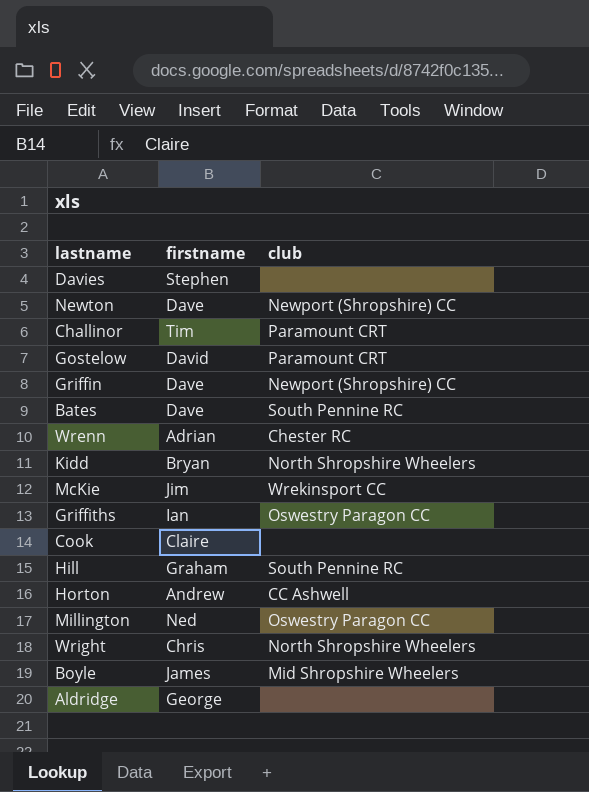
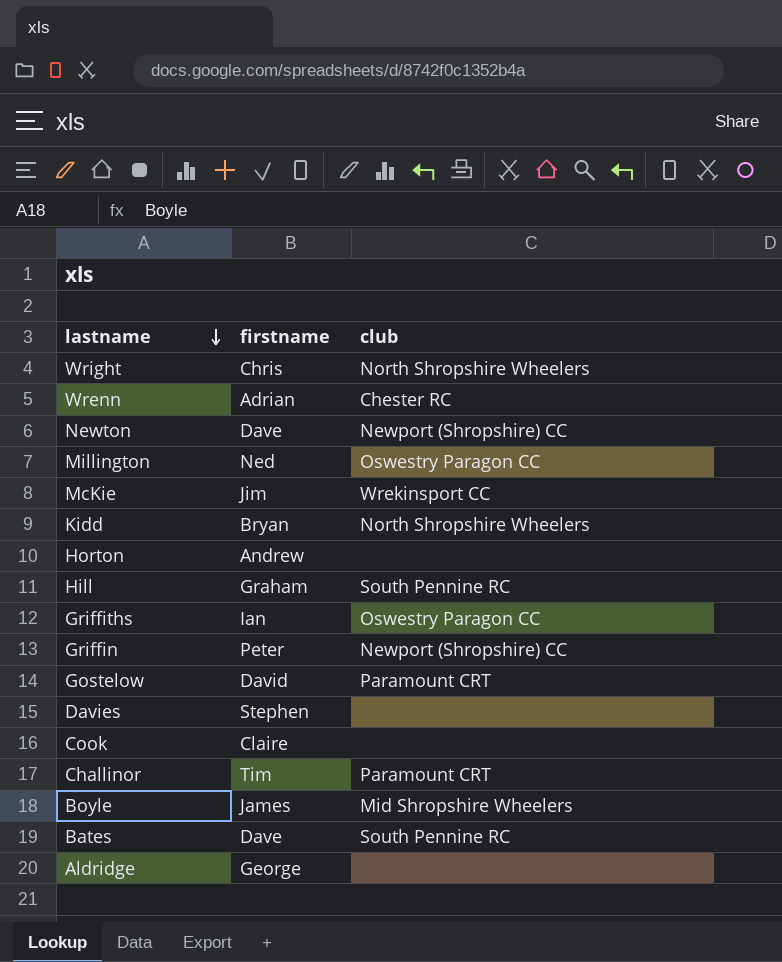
row order: none -> lastname descending
Horton | club: CC Ashwell -> none
Griffin | firstname: Dave -> Peter

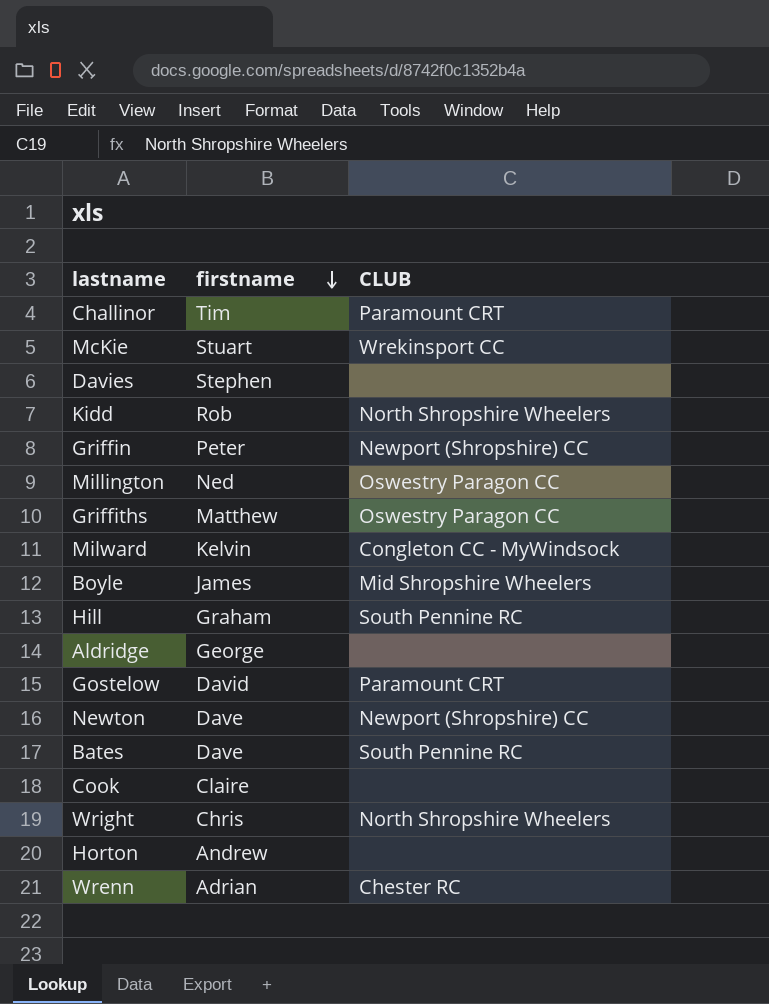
row order: lastname descending -> firstname descending
column name: club -> CLUB
McKie | firstname: Jim -> Stuart
Kidd | firstname: Bryan -> Rob
Griffiths | firstname: Ian -> Matthew
row Milward: none -> Kelvin | Congleton CC - MyWindsock

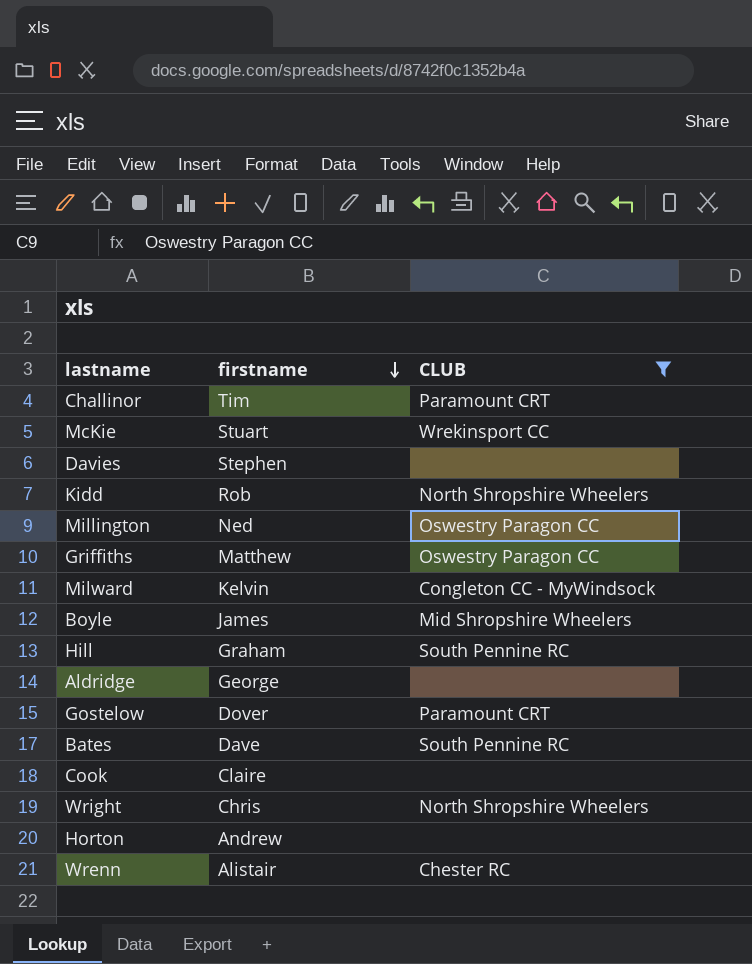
filter: none -> CLUB != Newport (Shropshire) CC
Gostelow | firstname: David -> Dover
Wrenn | firstname: Adrian -> Alistair

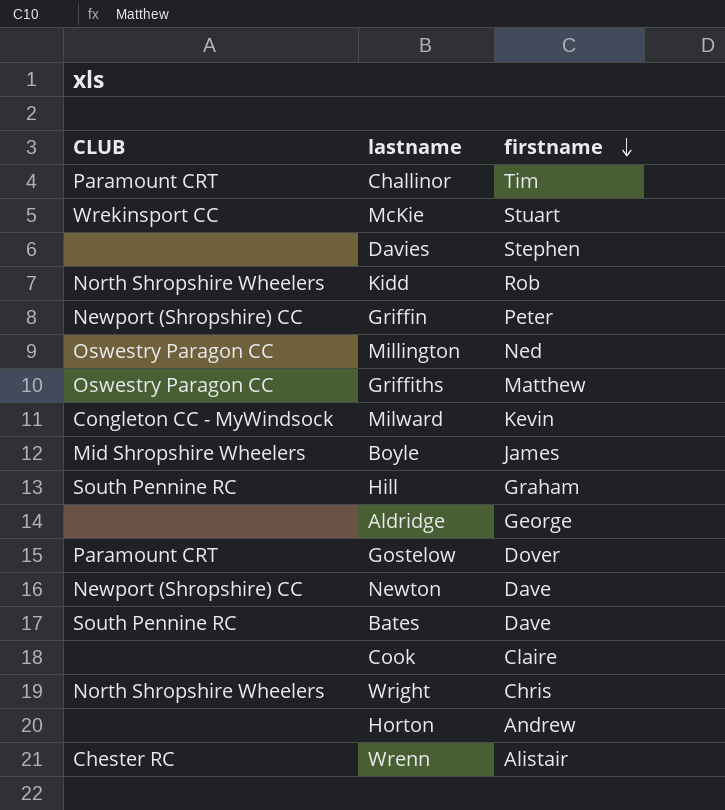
filter: CLUB != Newport (Shropshire) CC -> none
column CLUB | position: 3 -> 1
Milward | firstname: Kelvin -> Kevin

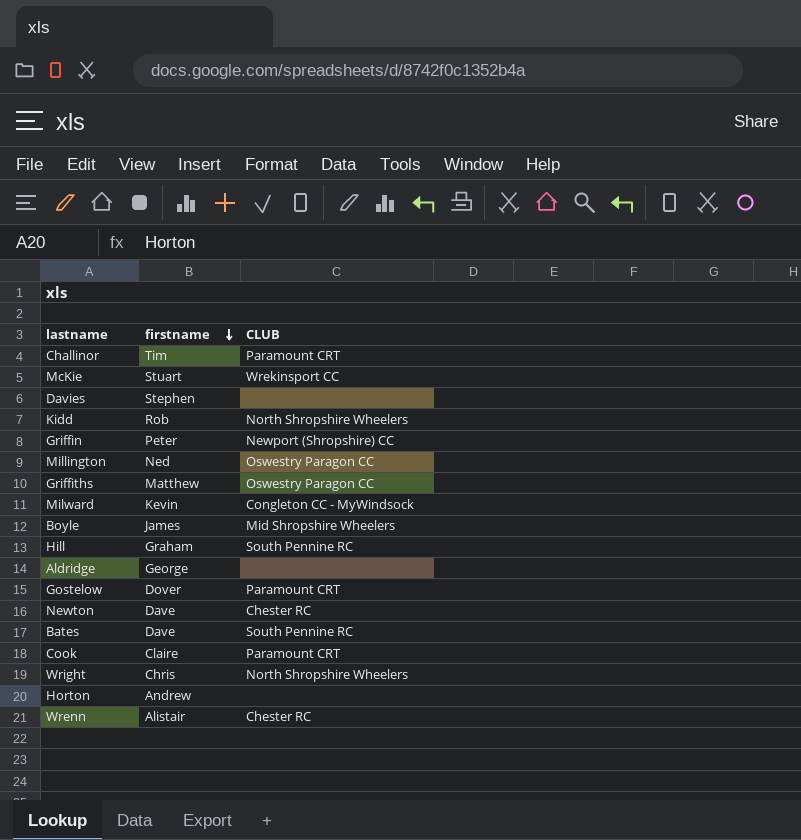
column CLUB | position: 1 -> 3
Newton | CLUB: Newport (Shropshire) CC -> Chester RC
Cook | CLUB: none -> Paramount CRT

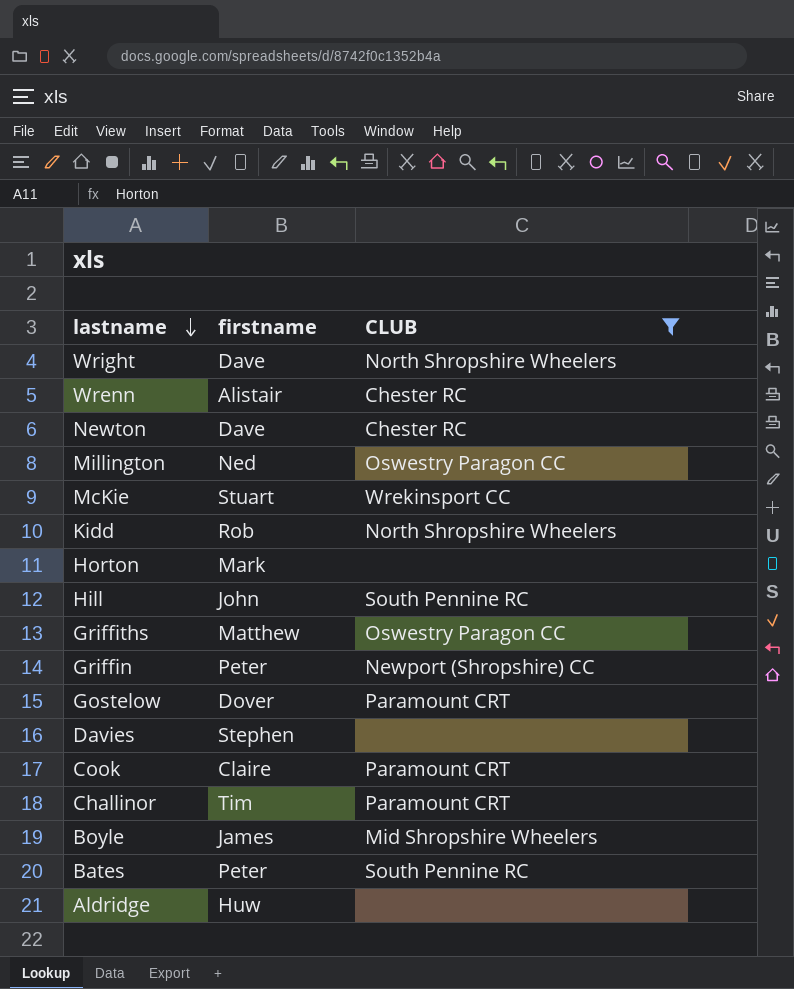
filter: none -> CLUB != Congleton CC - MyWindsock
row order: firstname descending -> lastname descending
Wright | firstname: Chris -> Dave
Horton | firstname: Andrew -> Mark
Hill | firstname: Graham -> John
Bates | firstname: Dave -> Peter
Aldridge | firstname: George -> Huw

